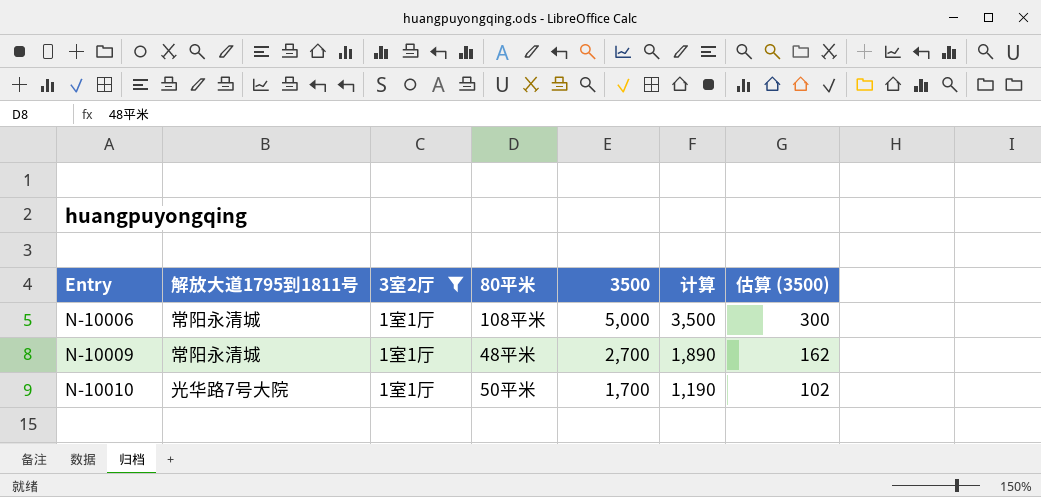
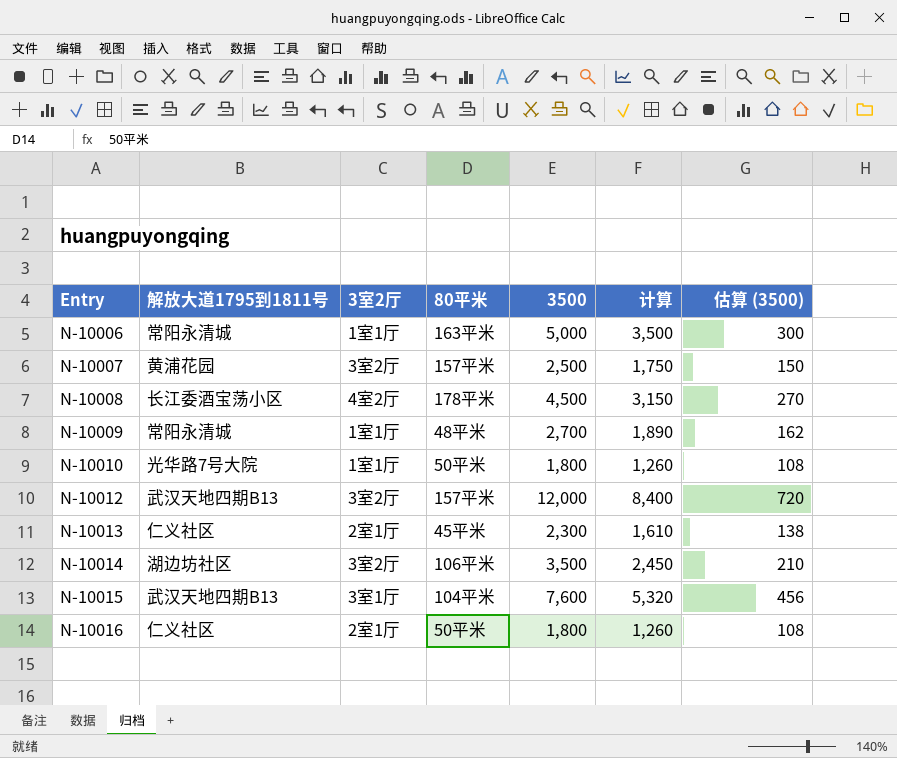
filter: 3室2厅 = 1室1厅 -> none
N-10006 | 80平米: 108平米 -> 163平米
N-10010 | 3500: 1,700 -> 1,800
N-10010 | 计算: 1,190 -> 1,260
N-10010 | 估算 (3500): 102 -> 108

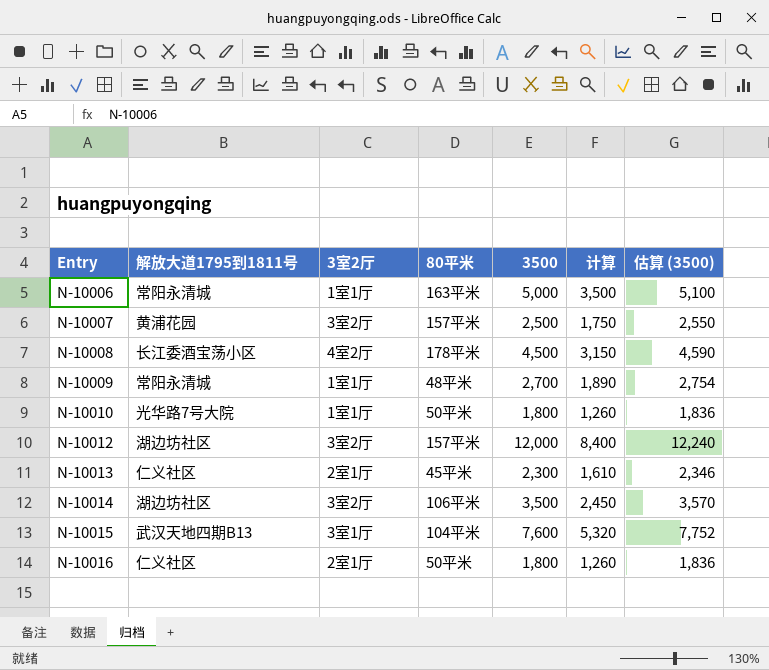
column 估算 (3500) | formula: [3500] * 0.06 -> [3500] * 1.02
N-10012 | 解放大道1795到1811号: 武汉天地四期B13 -> 湖边坊社区

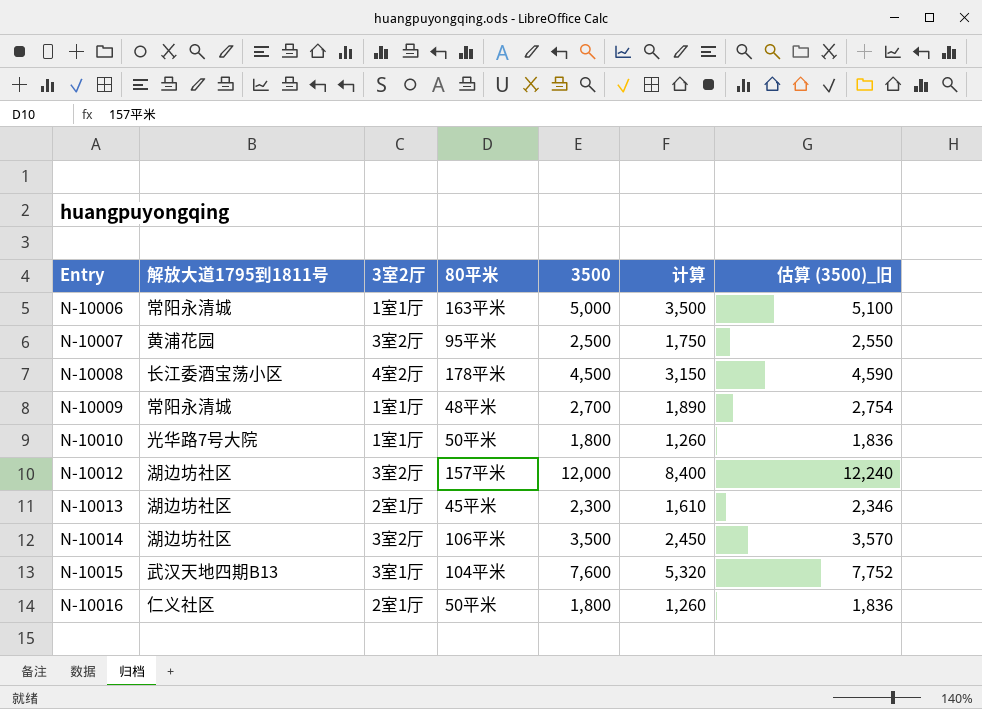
column name: 估算 (3500) -> 估算 (3500)_旧
N-10007 | 80平米: 157平米 -> 95平米
N-10013 | 解放大道1795到1811号: 仁义社区 -> 湖边坊社区

